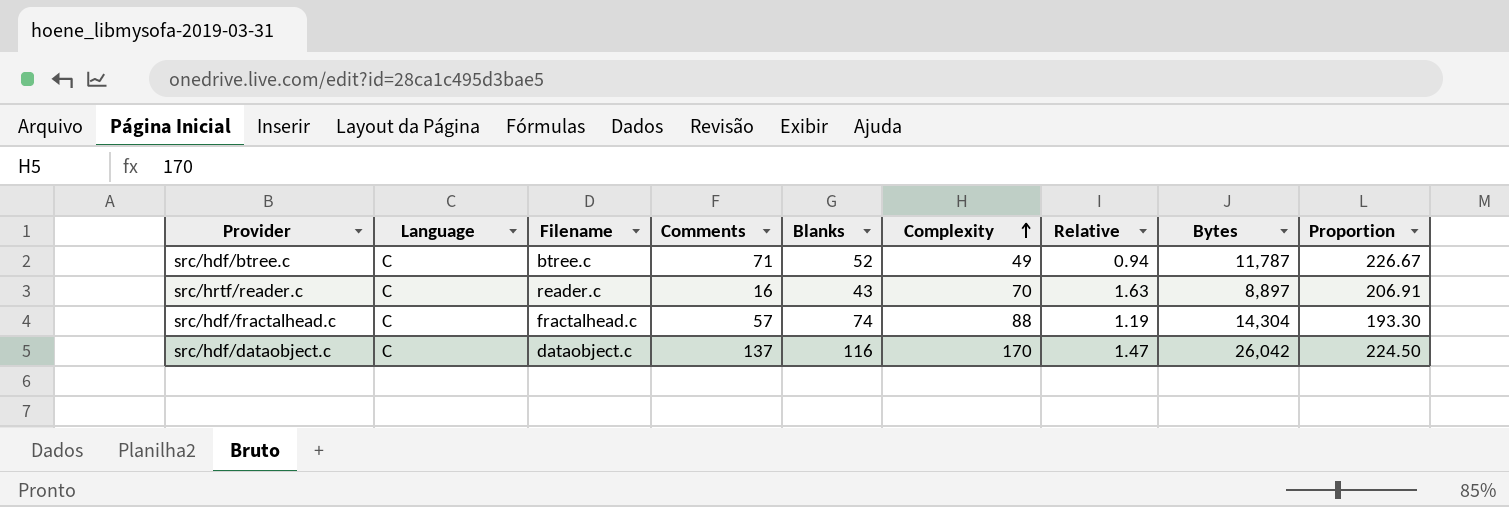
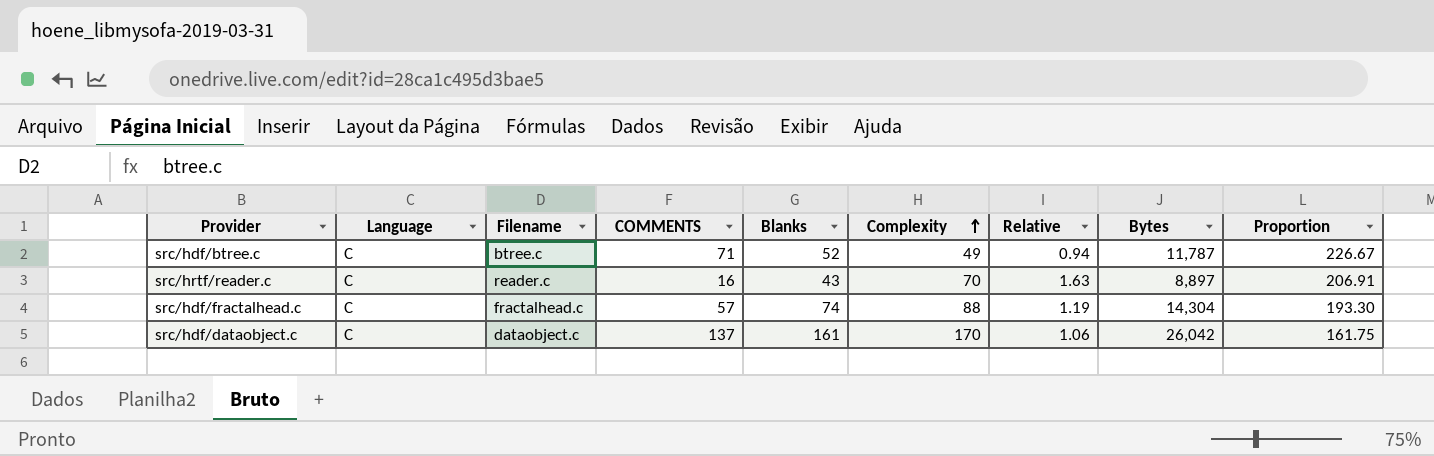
column name: Comments -> COMMENTS
src/hdf/dataobject.c | Blanks: 116 -> 161
src/hdf/dataobject.c | Relative: 1.47 -> 1.06
src/hdf/dataobject.c | Proportion: 224.50 -> 161.75

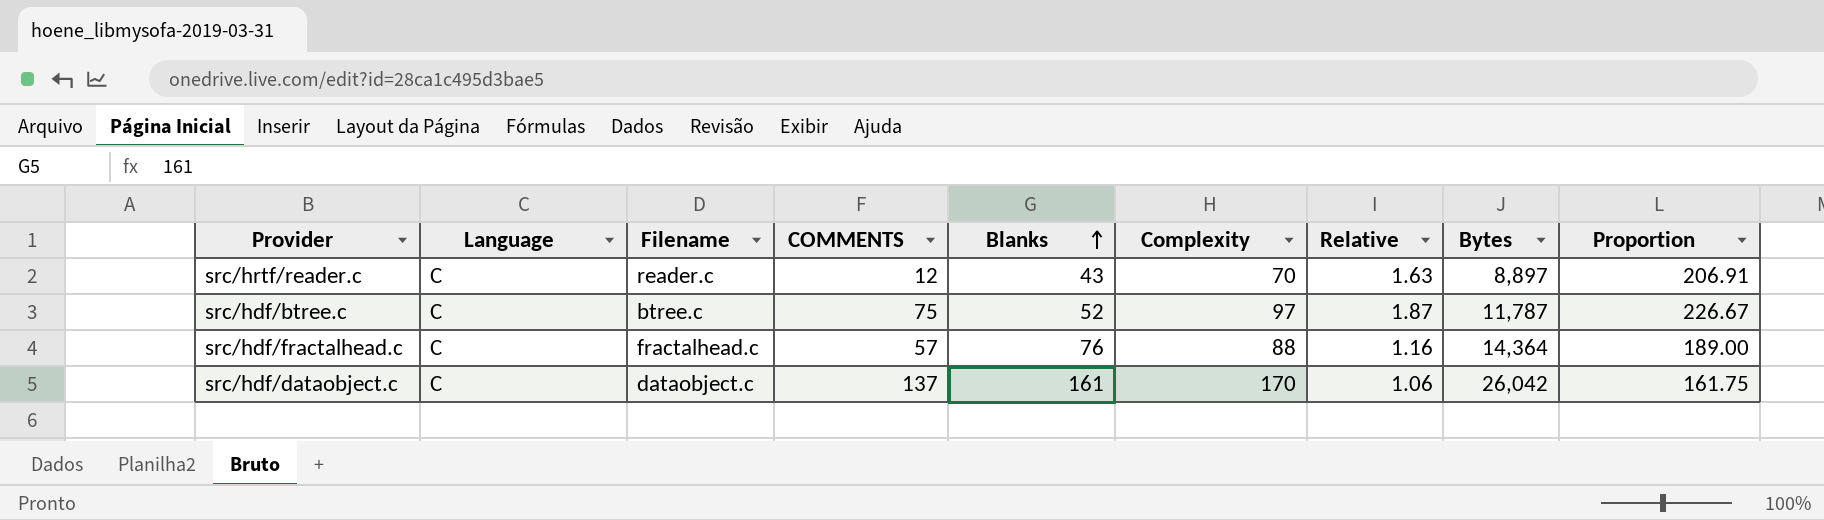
row order: Complexity ascending -> Blanks ascending
src/hrtf/reader.c | COMMENTS: 16 -> 12
src/hdf/btree.c | COMMENTS: 71 -> 75
src/hdf/btree.c | Complexity: 49 -> 97
src/hdf/btree.c | Relative: 0.94 -> 1.87
src/hdf/fractalhead.c | Blanks: 74 -> 76
src/hdf/fractalhead.c | Relative: 1.19 -> 1.16
src/hdf/fractalhead.c | Bytes: 14,304 -> 14,364
src/hdf/fractalhead.c | Proportion: 193.30 -> 189.00

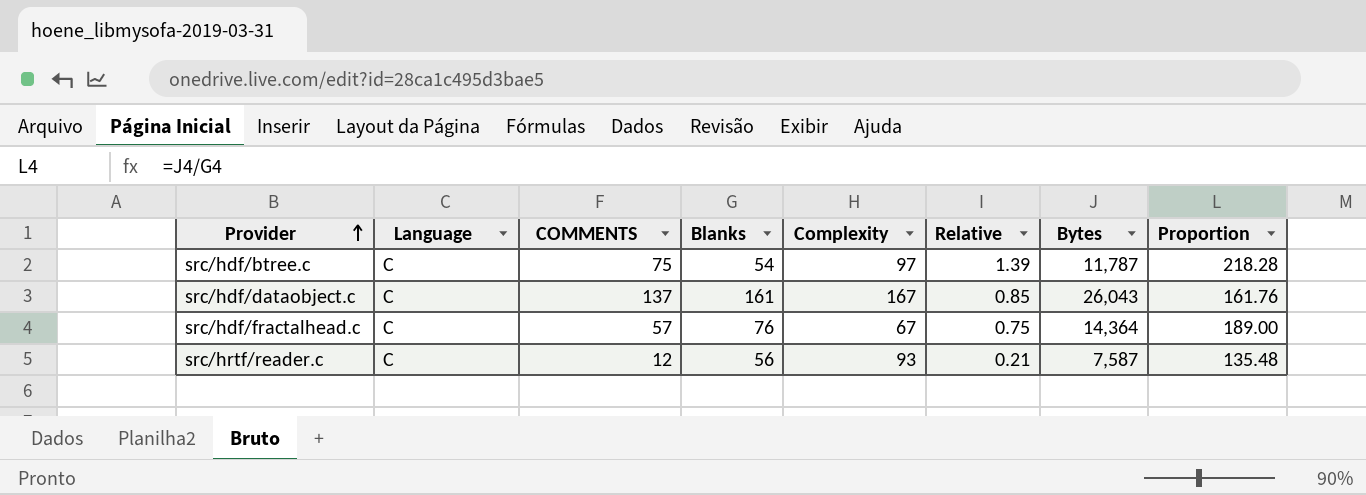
row order: Blanks ascending -> Provider ascending
column Filename | position: 3 -> none
column Relative | formula: [Complexity] / [Blanks] -> [COMMENTS] / [Blanks]
src/hdf/btree.c | Blanks: 52 -> 54
src/hdf/btree.c | Proportion: 226.67 -> 218.28
src/hdf/dataobject.c | Complexity: 170 -> 167
src/hdf/dataobject.c | Bytes: 26,042 -> 26,043
src/hdf/dataobject.c | Proportion: 161.75 -> 161.76
src/hdf/fractalhead.c | Complexity: 88 -> 67
src/hrtf/reader.c | Blanks: 43 -> 56
src/hrtf/reader.c | Complexity: 70 -> 93
src/hrtf/reader.c | Bytes: 8,897 -> 7,587
src/hrtf/reader.c | Proportion: 206.91 -> 135.48

